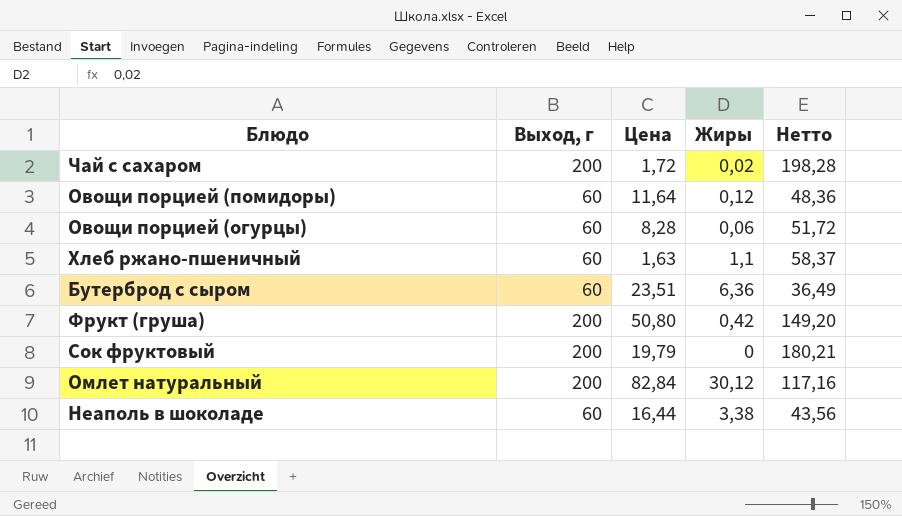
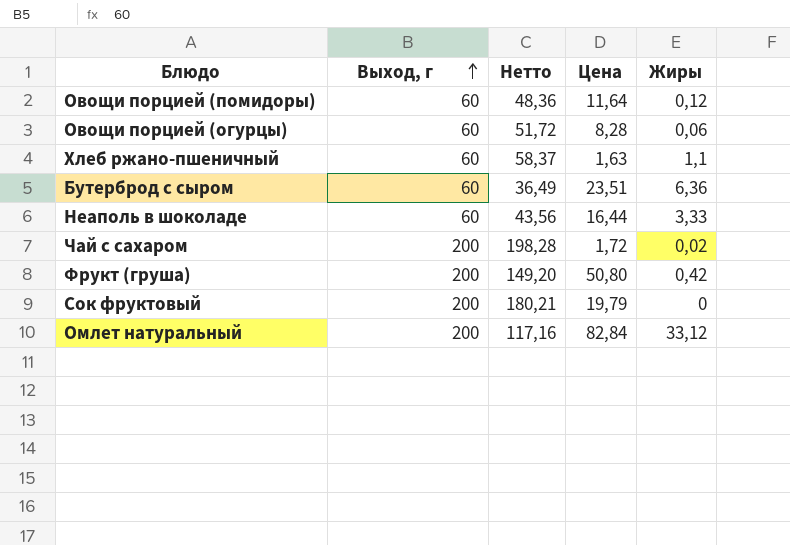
row order: none -> Выход, г ascending
column Нетто | position: 5 -> 3
Неаполь в шоколаде | Жиры: 3,38 -> 3,33
Омлет натуральный | Жиры: 30,12 -> 33,12

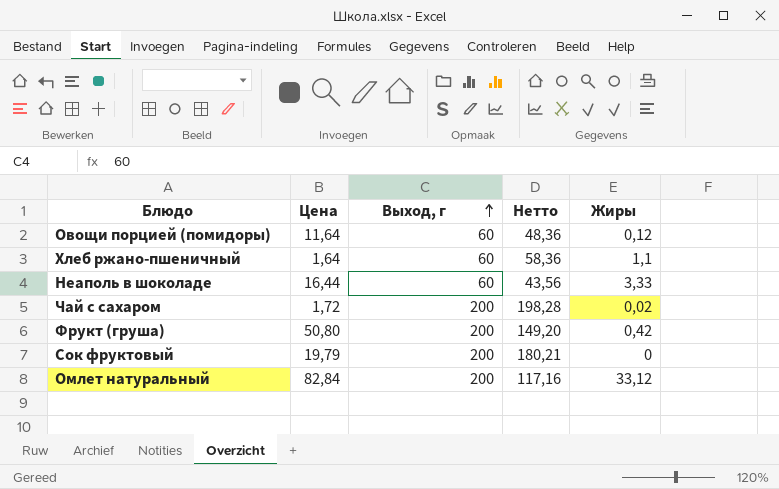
column Цена | position: 4 -> 2
row Овощи порцией (огурцы): 60 | 51,72 | 8,28 | 0,06 -> none
row Бутерброд с сыром: 60 | 36,49 | 23,51 | 6,36 -> none
Хлеб ржано-пшеничный | Цена: 1,63 -> 1,64
Хлеб ржано-пшеничный | Нетто: 58,37 -> 58,36

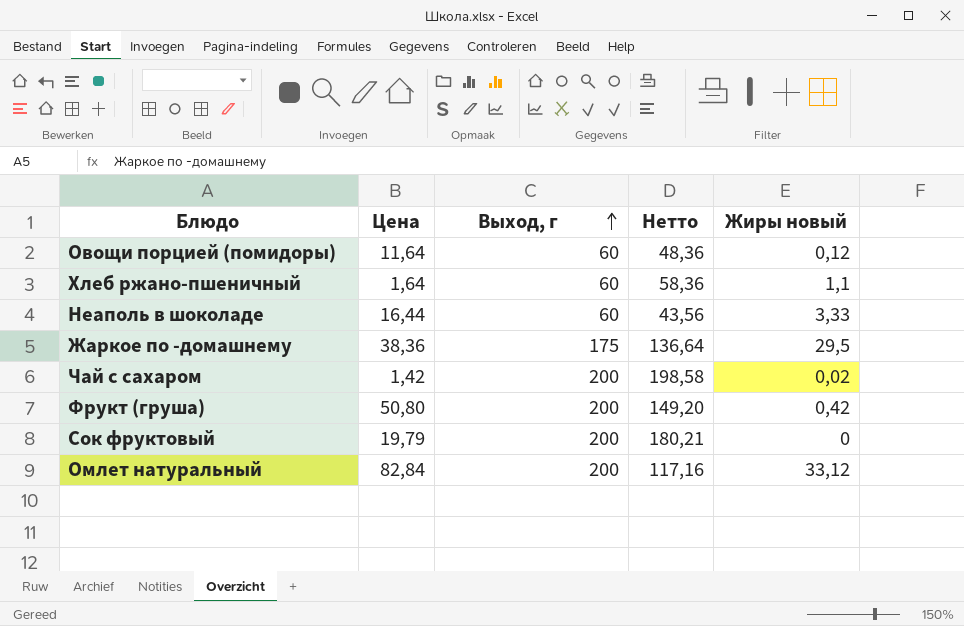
column name: Жиры -> Жиры новый
row Жаркое по -домашнему: none -> 38,36 | 175 | 136,64 | 29,5
Чай с сахаром | Цена: 1,72 -> 1,42
Чай с сахаром | Нетто: 198,28 -> 198,58

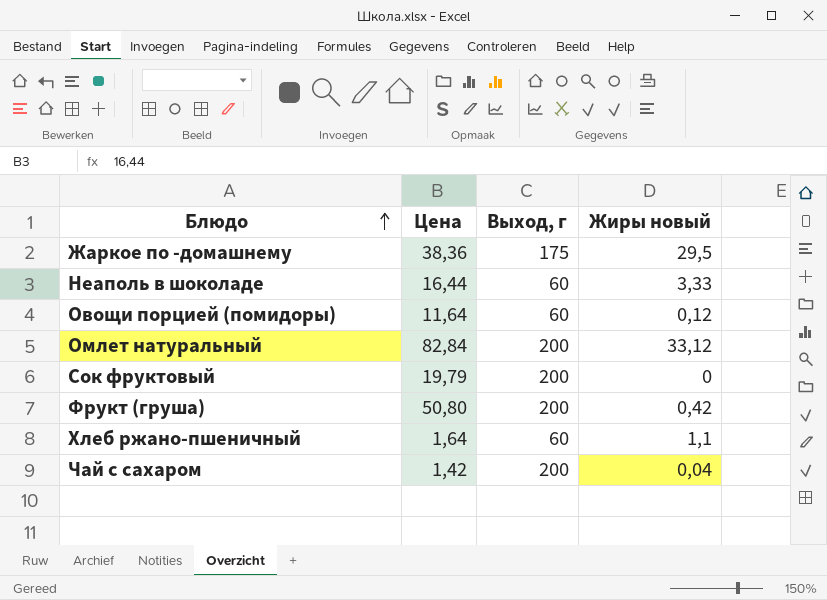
row order: Выход, г ascending -> Блюдо ascending
column Нетто | formula: [Выход, г] - [Цена] -> none
Чай с сахаром | Жиры новый: 0,02 -> 0,04

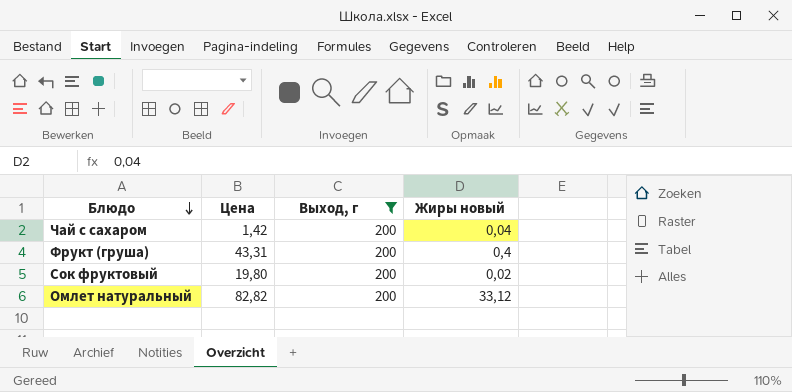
filter: none -> Выход, г = 200
row order: Блюдо ascending -> Блюдо descending
Фрукт (груша) | Цена: 50,80 -> 43,31
Фрукт (груша) | Жиры новый: 0,42 -> 0,4
Сок фруктовый | Цена: 19,79 -> 19,80
Сок фруктовый | Жиры новый: 0 -> 0,02
Омлет натуральный | Цена: 82,84 -> 82,82

